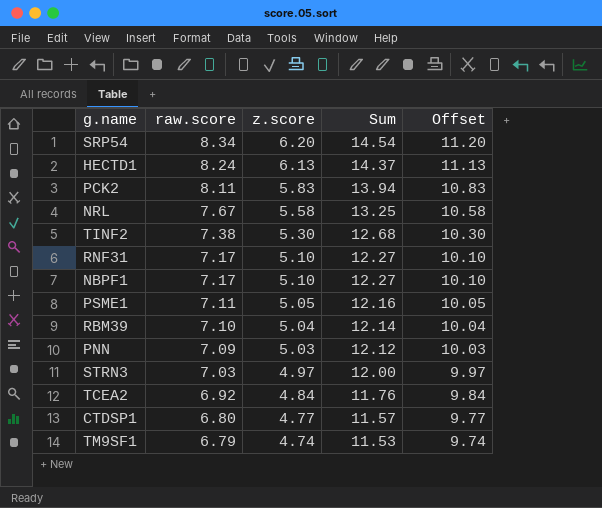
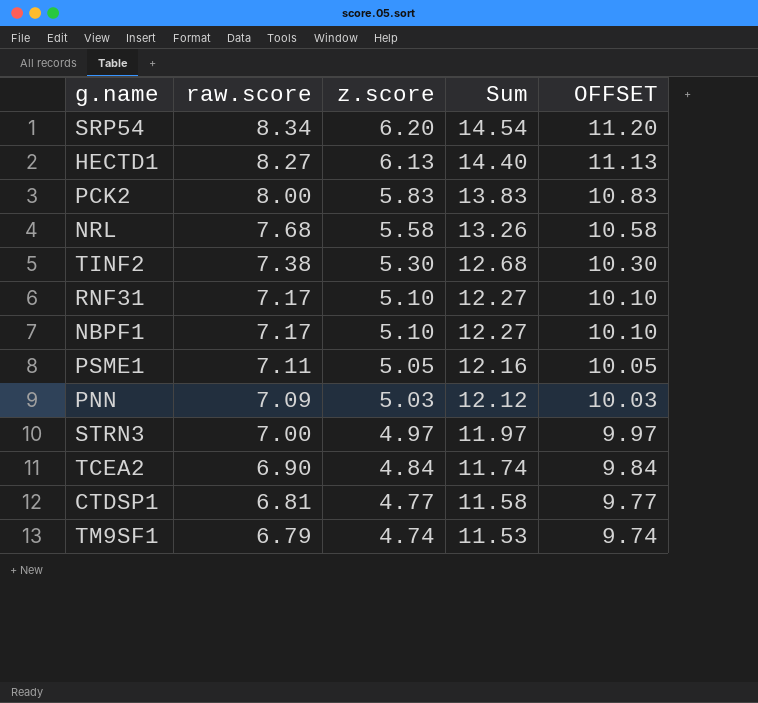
column name: Offset -> OFFSET
row RBM39: 7.10 | 5.04 | 12.14 | 10.04 -> none
HECTD1 | raw.score: 8.24 -> 8.27
HECTD1 | Sum: 14.37 -> 14.40
PCK2 | raw.score: 8.11 -> 8.00
PCK2 | Sum: 13.94 -> 13.83
NRL | raw.score: 7.67 -> 7.68
NRL | Sum: 13.25 -> 13.26
STRN3 | raw.score: 7.03 -> 7.00
STRN3 | Sum: 12.00 -> 11.97
TCEA2 | raw.score: 6.92 -> 6.90
TCEA2 | Sum: 11.76 -> 11.74
CTDSP1 | raw.score: 6.80 -> 6.81
CTDSP1 | Sum: 11.57 -> 11.58

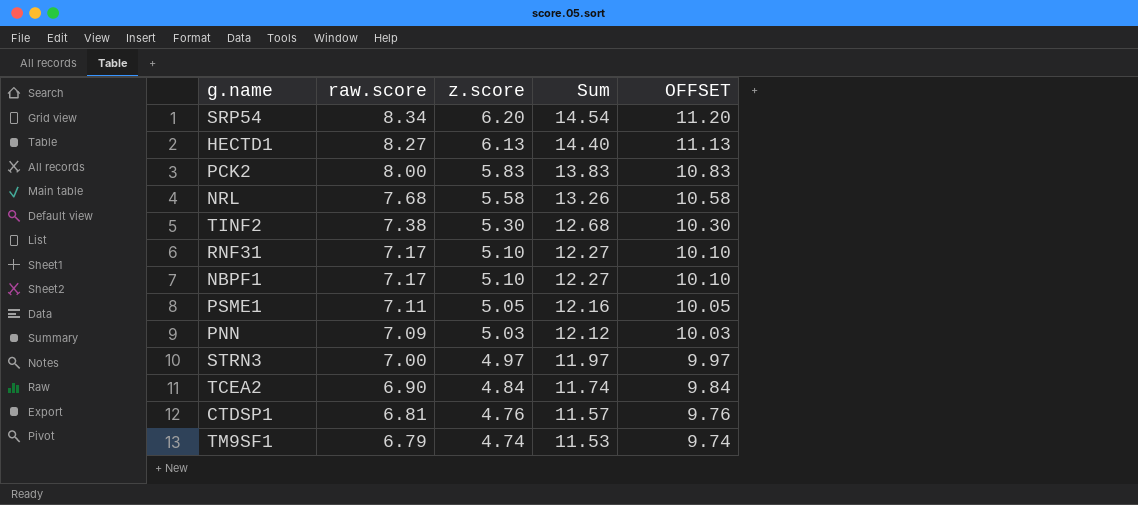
CTDSP1 | z.score: 4.77 -> 4.76
CTDSP1 | Sum: 11.58 -> 11.57
CTDSP1 | OFFSET: 9.77 -> 9.76

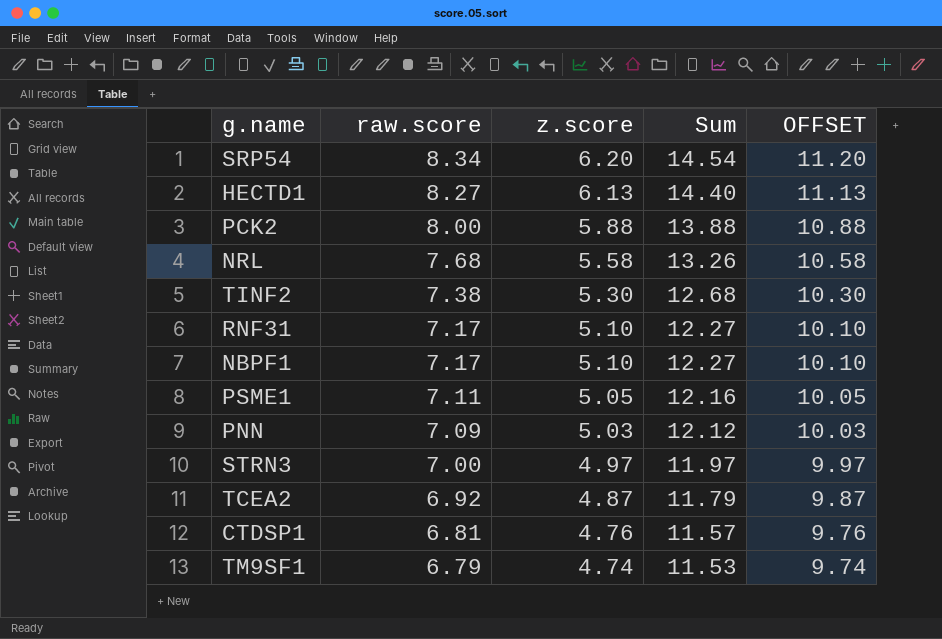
PCK2 | z.score: 5.83 -> 5.88
PCK2 | Sum: 13.83 -> 13.88
PCK2 | OFFSET: 10.83 -> 10.88
TCEA2 | raw.score: 6.90 -> 6.92
TCEA2 | z.score: 4.84 -> 4.87
TCEA2 | Sum: 11.74 -> 11.79
TCEA2 | OFFSET: 9.84 -> 9.87

